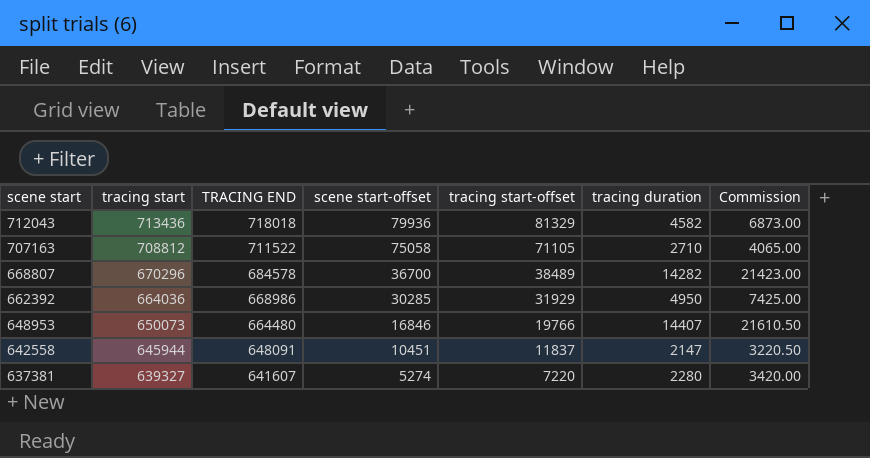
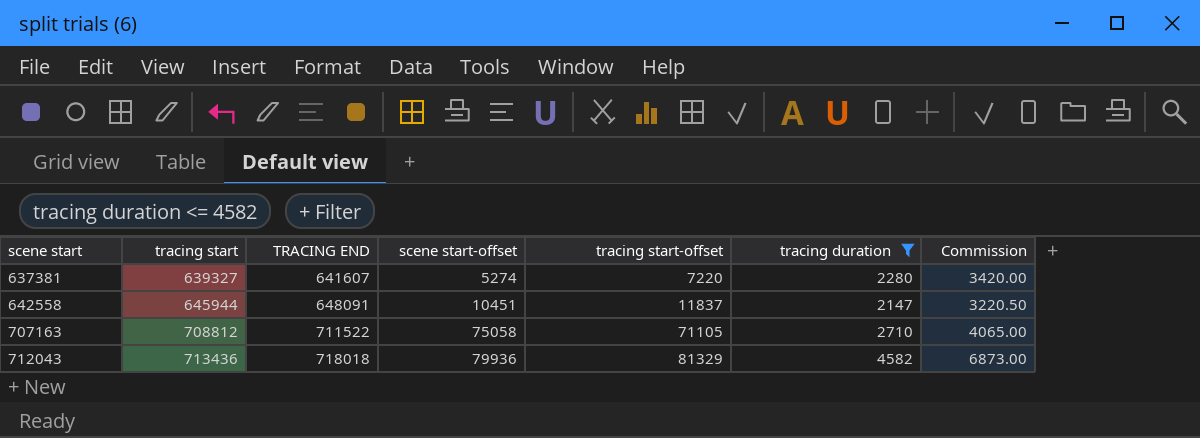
filter: none -> tracing duration <= 4582
row order: scene start descending -> scene start ascending

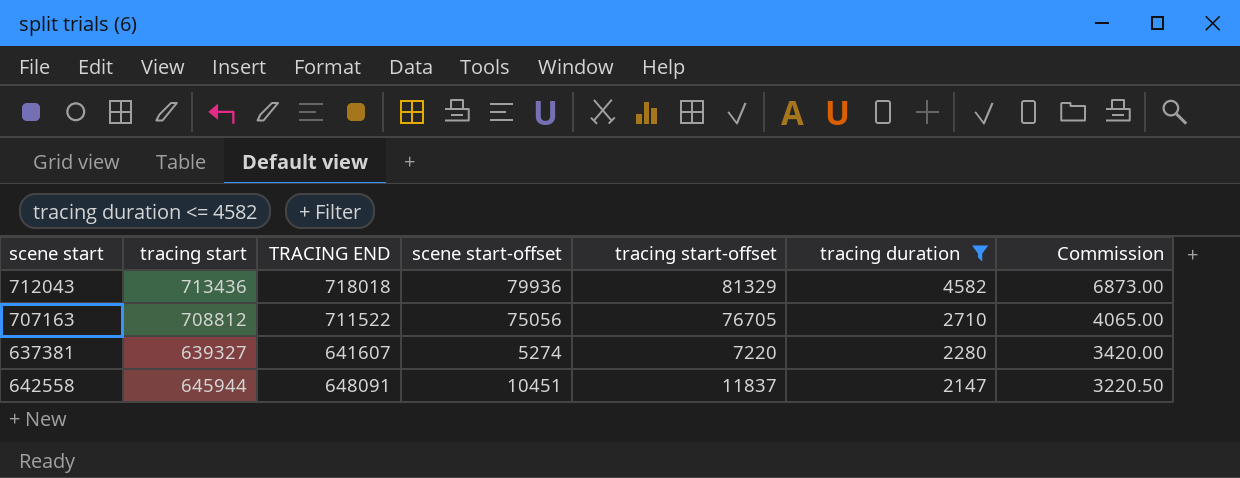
row order: scene start ascending -> tracing duration descending
707163 | scene start-offset: 75058 -> 75056
707163 | tracing start-offset: 71105 -> 76705

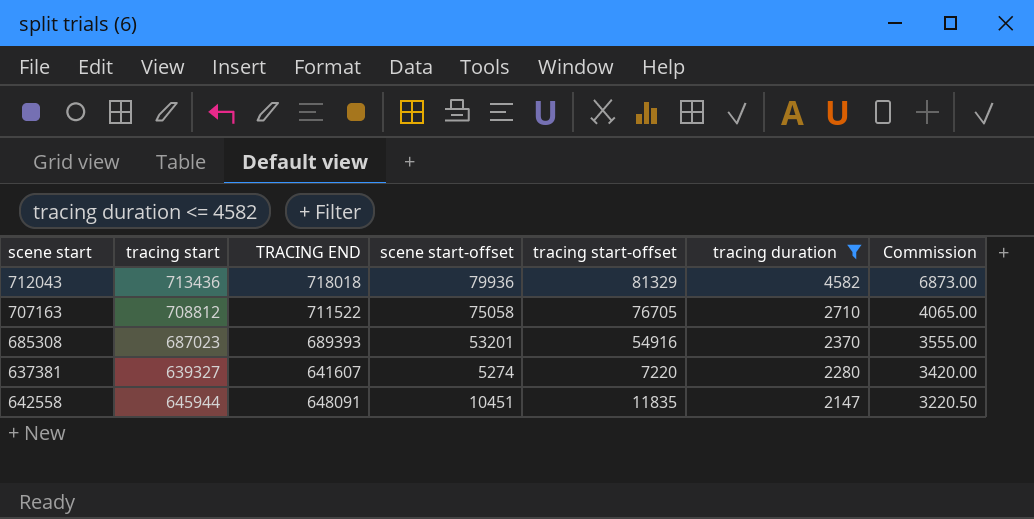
707163 | scene start-offset: 75056 -> 75058
row 685308: none -> 687023 | 689393 | 53201 | 54916 | 2370 | 3555.00
642558 | tracing start-offset: 11837 -> 11835

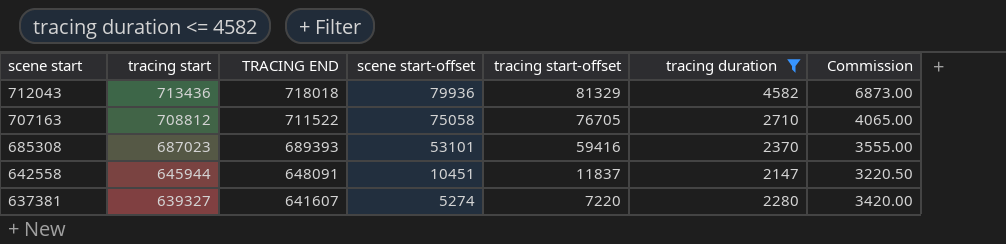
row order: tracing duration descending -> scene start descending
685308 | scene start-offset: 53201 -> 53101
685308 | tracing start-offset: 54916 -> 59416
642558 | tracing start-offset: 11835 -> 11837

